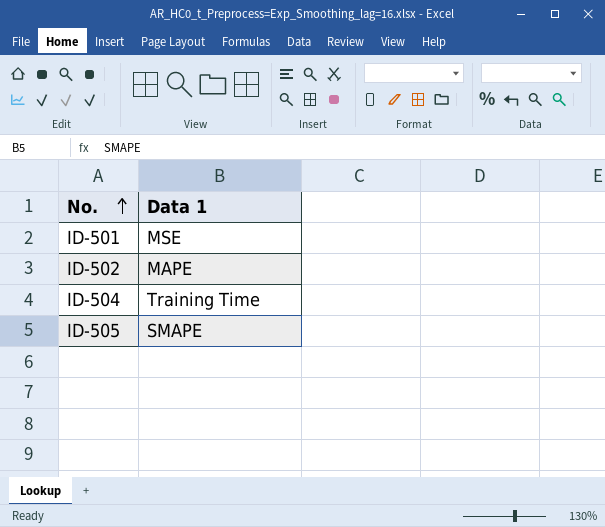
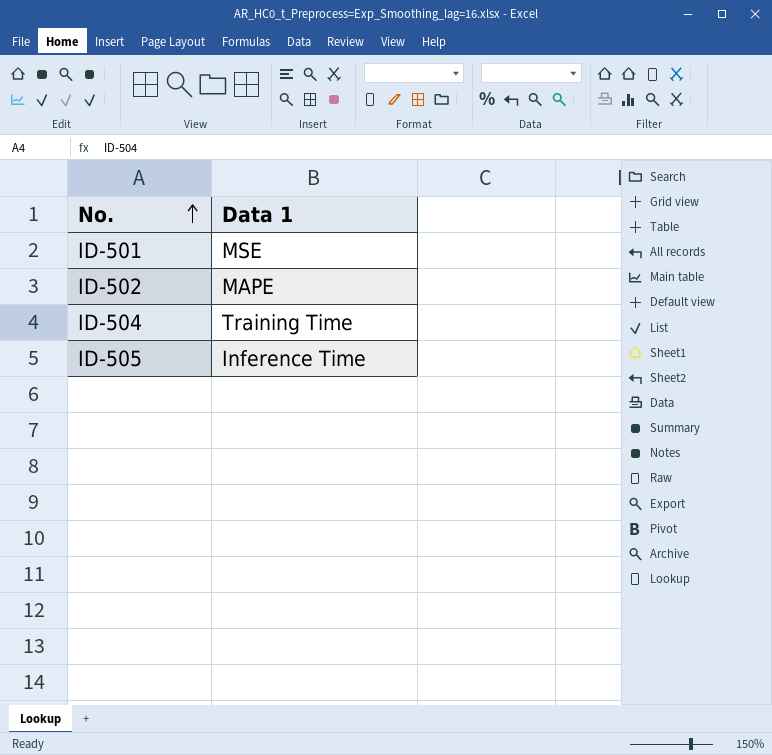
ID-505 | Data 1: SMAPE -> Inference Time

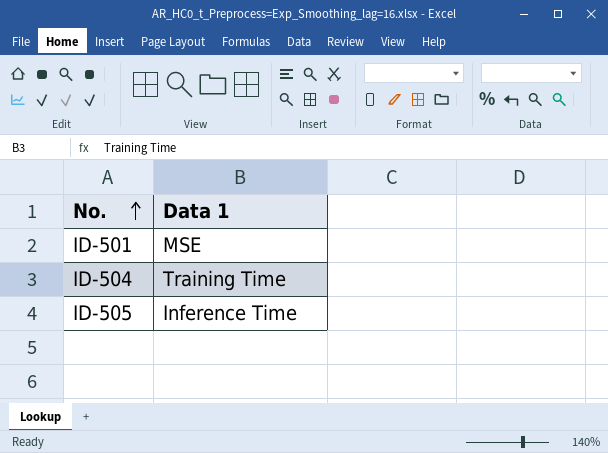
row ID-502: MAPE -> none

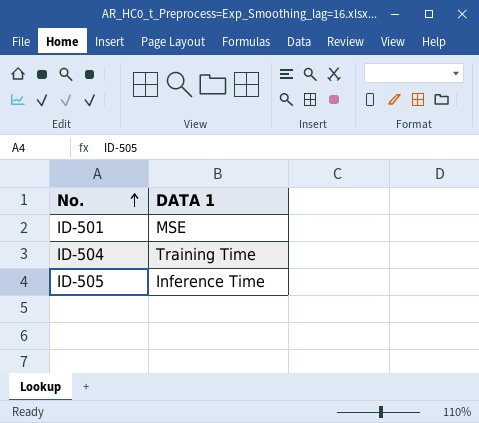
column name: Data 1 -> DATA 1

